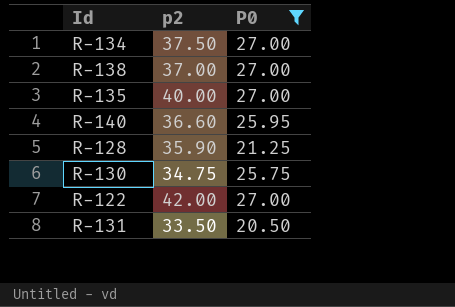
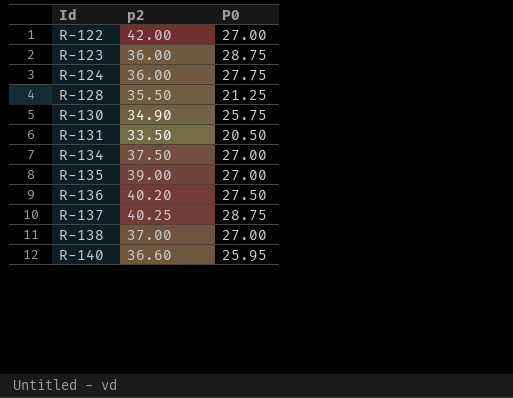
filter: P0 <= 27.00 -> none
row order: none -> Id ascending
R-128 | p2: 35.90 -> 35.50
R-130 | p2: 34.75 -> 34.90
R-135 | p2: 40.00 -> 39.00

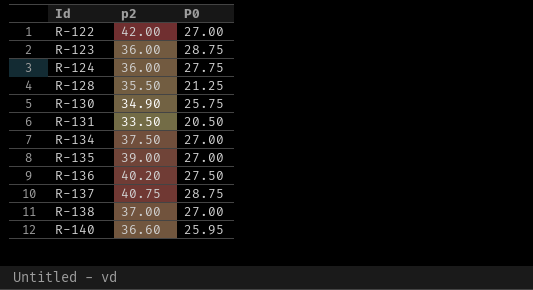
R-137 | p2: 40.25 -> 40.75

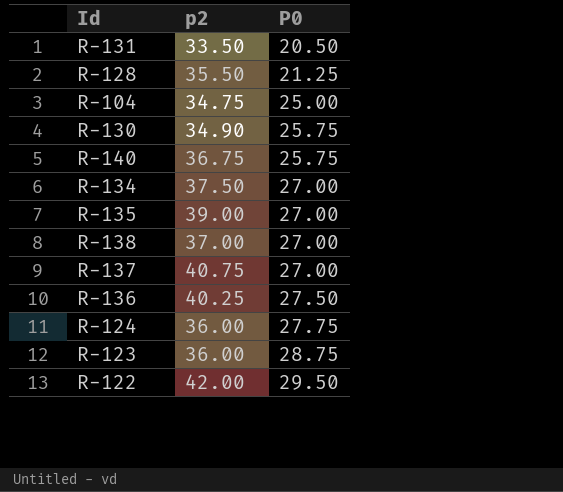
row order: Id ascending -> P0 ascending
row R-104: none -> 34.75 | 25.00
R-140 | p2: 36.60 -> 36.75
R-140 | P0: 25.95 -> 25.75
R-137 | P0: 28.75 -> 27.00
R-136 | p2: 40.20 -> 40.25
R-122 | P0: 27.00 -> 29.50

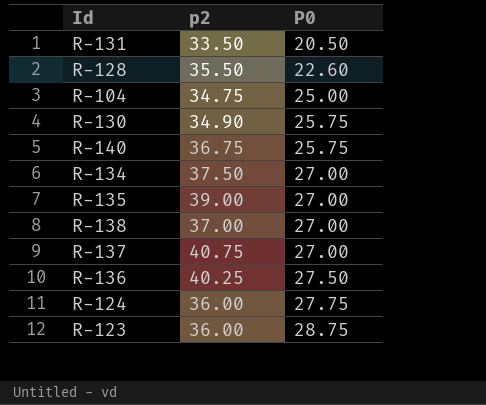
row R-122: 42.00 | 29.50 -> none
R-128 | P0: 21.25 -> 22.60

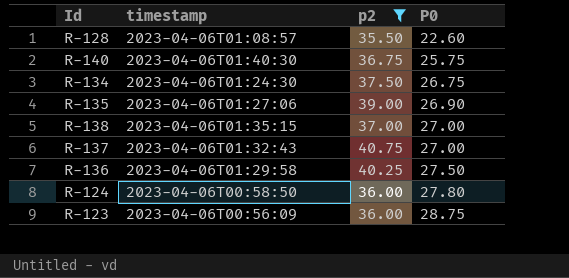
filter: none -> p2 >= 35.50
column timestamp | position: none -> 2
R-134 | P0: 27.00 -> 26.75
R-135 | P0: 27.00 -> 26.90
R-124 | P0: 27.75 -> 27.80

